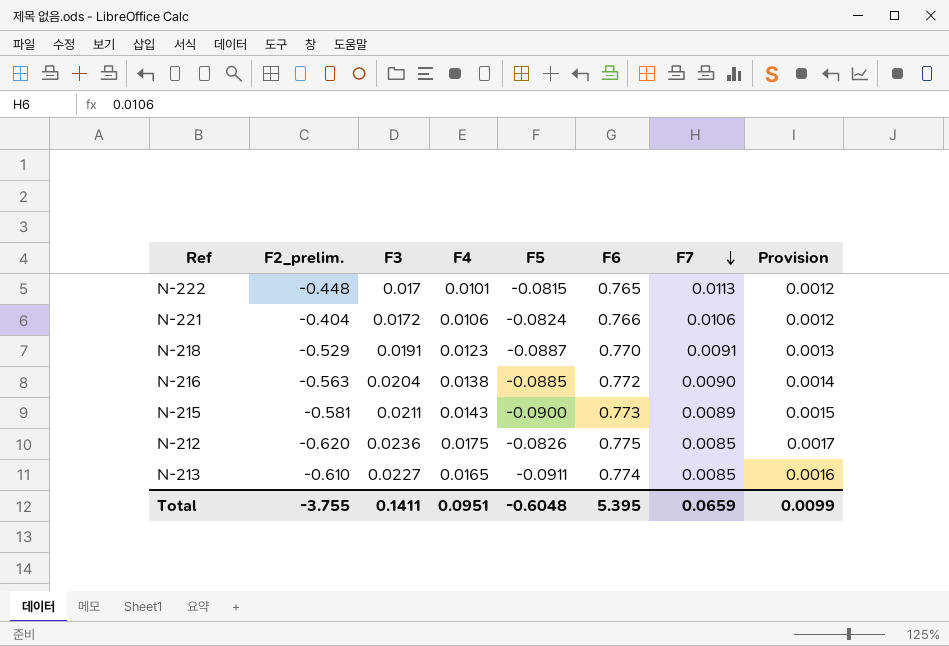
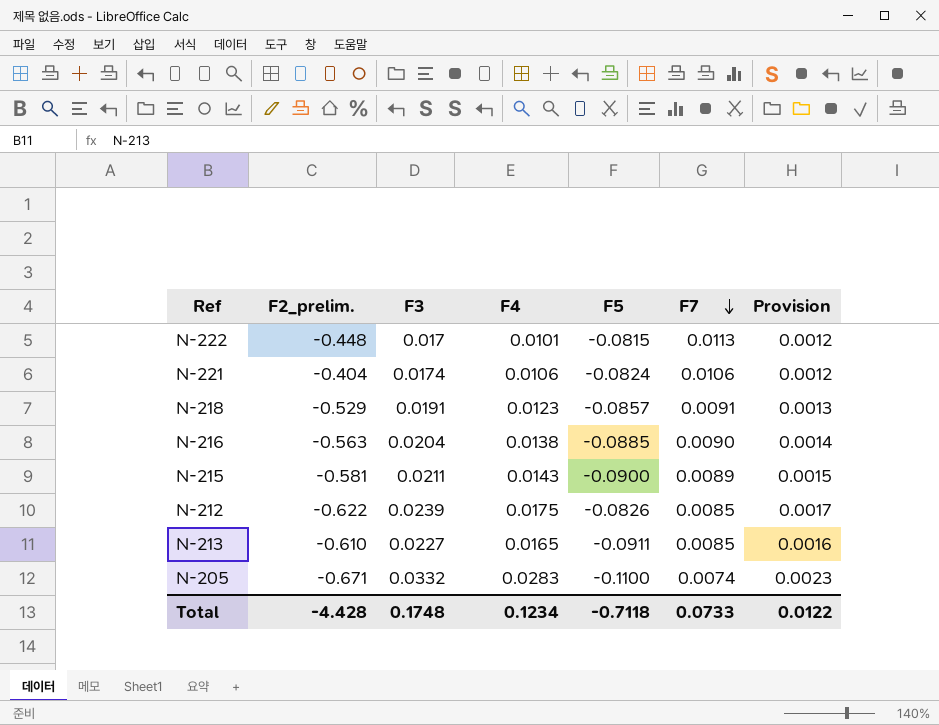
column F6 | position: 6 -> none
N-221 | F3: 0.0172 -> 0.0174
N-218 | F5: -0.0887 -> -0.0857
N-212 | F2_prelim.: -0.620 -> -0.622
N-212 | F3: 0.0236 -> 0.0239
row N-205: none -> -0.671 | 0.0332 | 0.0283 | -0.1100 | 0.0074 | 0.0023
Total | F2_prelim.: -3.755 -> -4.428
Total | F3: 0.1411 -> 0.1748
Total | F4: 0.0951 -> 0.1234
Total | F5: -0.6048 -> -0.7118
Total | F7: 0.0659 -> 0.0733
Total | Provision: 0.0099 -> 0.0122

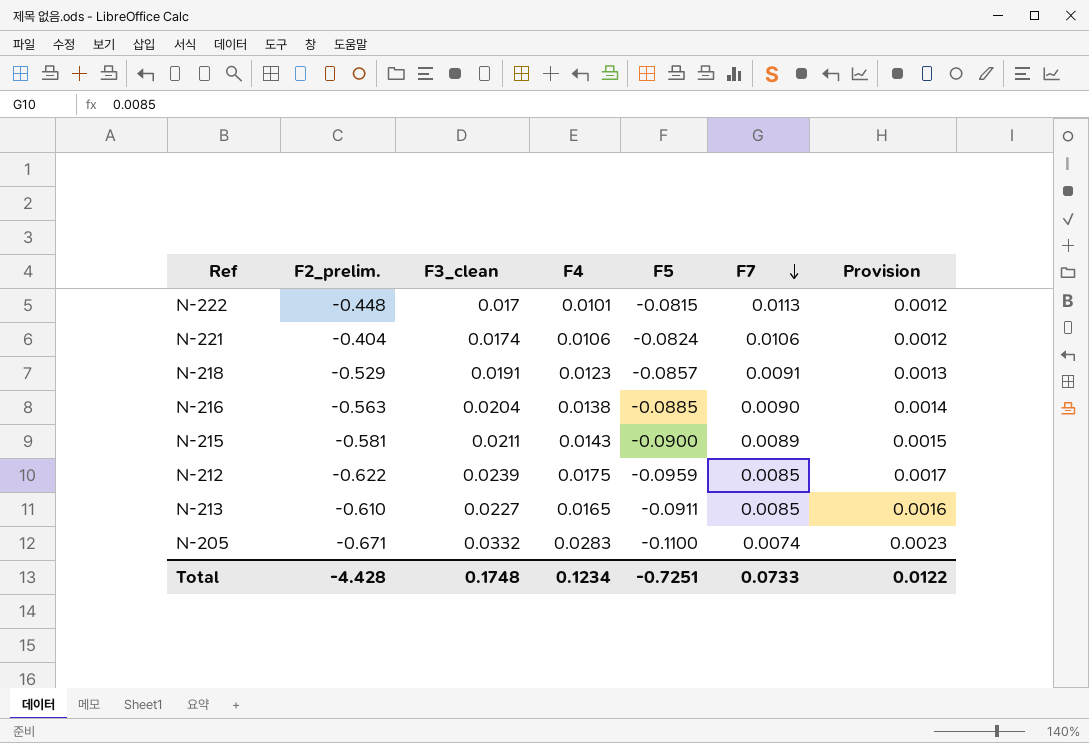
column name: F3 -> F3_clean
N-212 | F5: -0.0826 -> -0.0959
Total | F5: -0.7118 -> -0.7251

